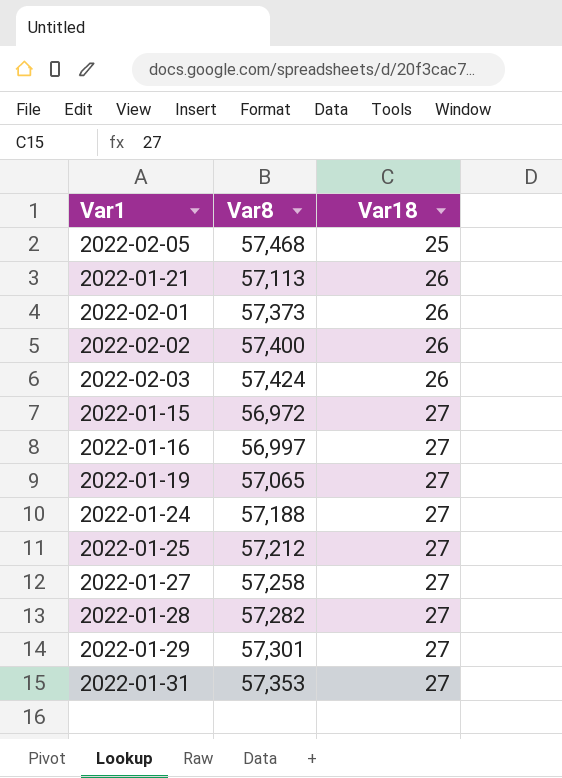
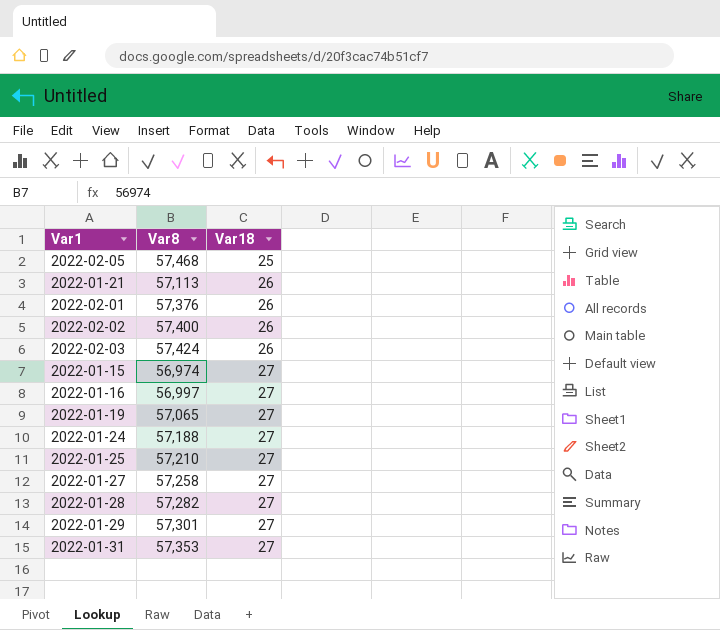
2022-02-01 | Var8: 57,373 -> 57,376
2022-01-15 | Var8: 56,972 -> 56,974
2022-01-25 | Var8: 57,212 -> 57,210

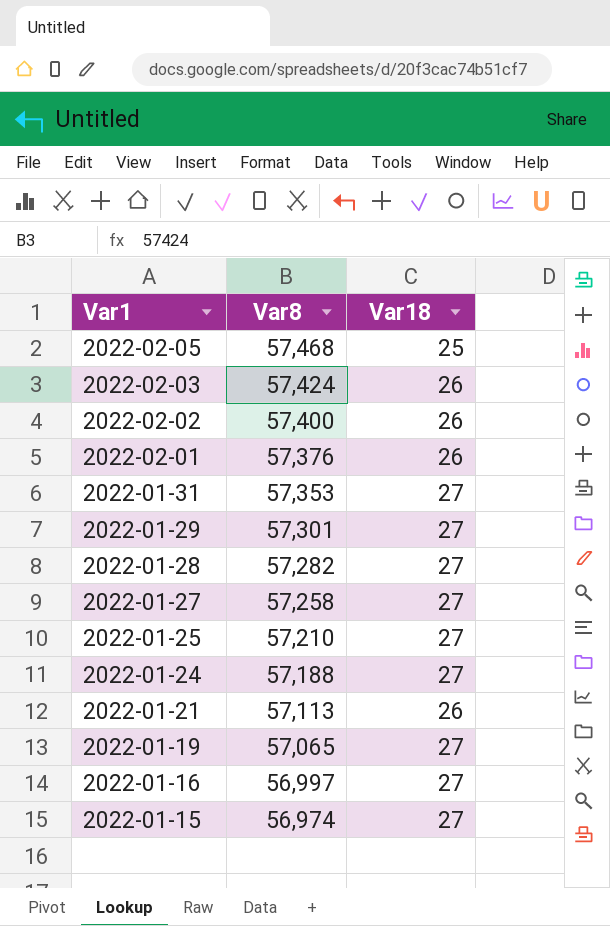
row order: Var18 ascending -> Var1 descending

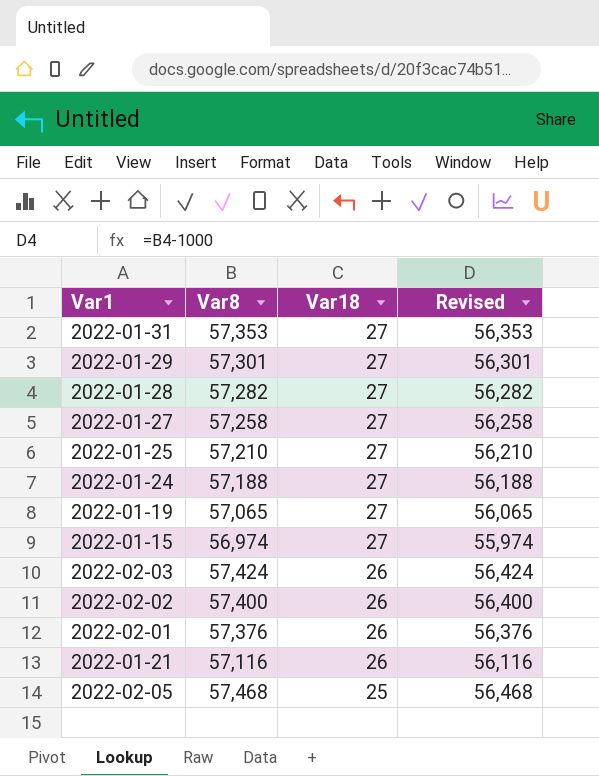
row order: Var1 descending -> Var18 descending
column Revised | formula: none -> [Var8] - 1000
row 2022-01-16: 56,997 | 27 -> none
2022-01-21 | Var8: 57,113 -> 57,116

